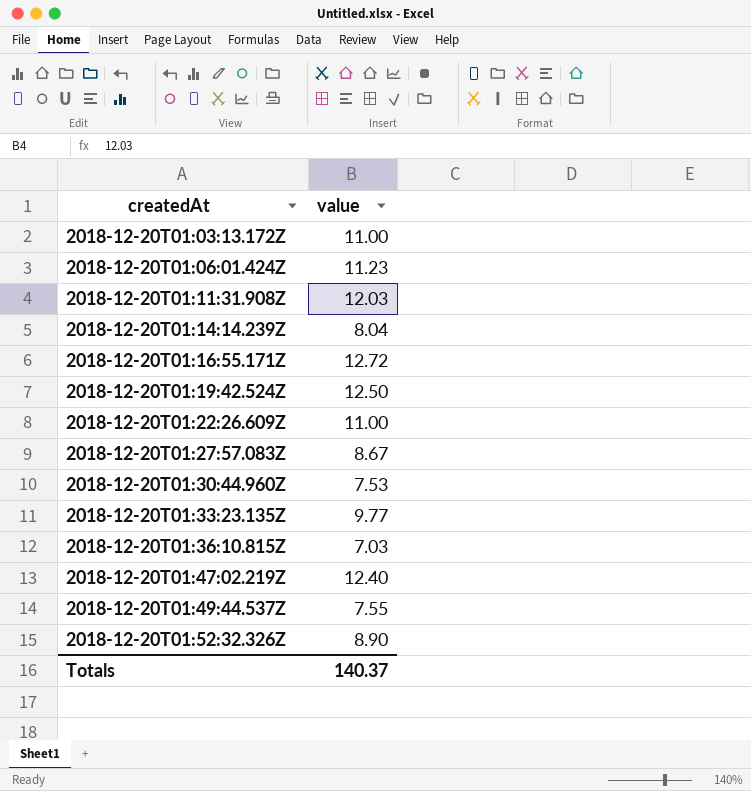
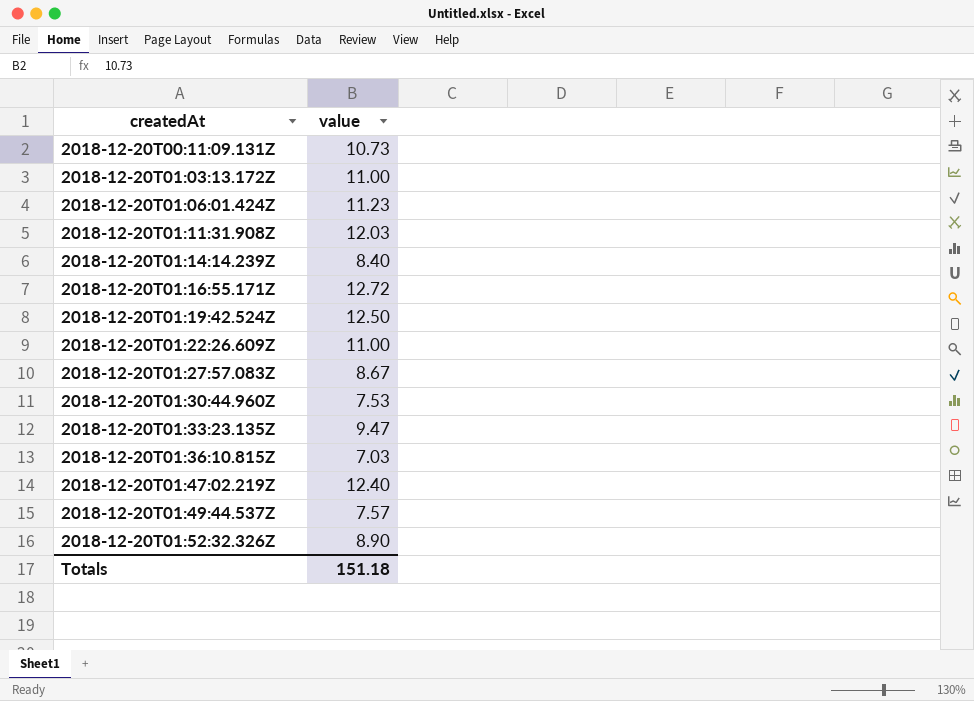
row 2018-12-20T00:11:09.131Z: none -> 10.73
2018-12-20T01:14:14.239Z | value: 8.04 -> 8.40
2018-12-20T01:33:23.135Z | value: 9.77 -> 9.47
2018-12-20T01:49:44.537Z | value: 7.55 -> 7.57
Totals | value: 140.37 -> 151.18

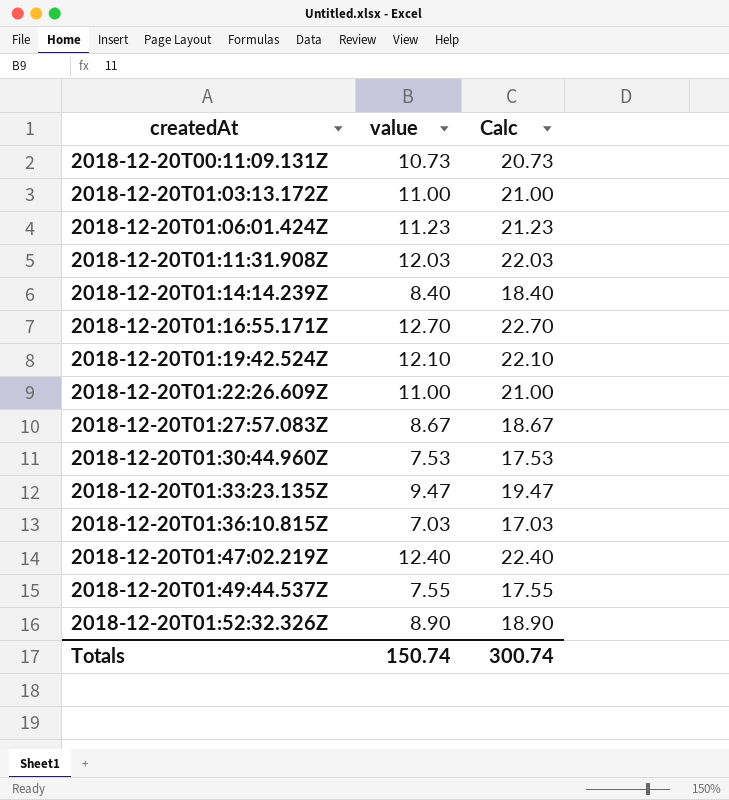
column Calc | formula: none -> [value] + 10
2018-12-20T01:16:55.171Z | value: 12.72 -> 12.70
2018-12-20T01:19:42.524Z | value: 12.50 -> 12.10
2018-12-20T01:49:44.537Z | value: 7.57 -> 7.55
Totals | value: 151.18 -> 150.74

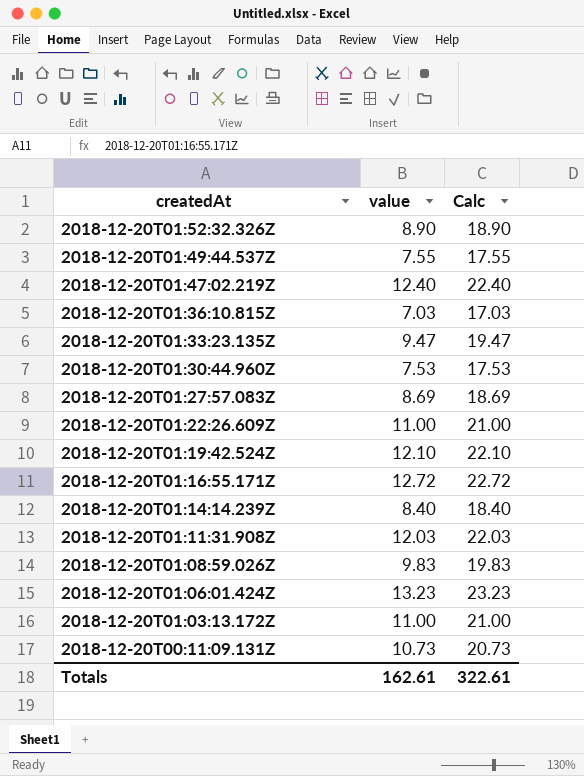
row order: createdAt ascending -> createdAt descending
2018-12-20T01:27:57.083Z | value: 8.67 -> 8.69
2018-12-20T01:27:57.083Z | Calc: 18.67 -> 18.69
2018-12-20T01:16:55.171Z | value: 12.70 -> 12.72
2018-12-20T01:16:55.171Z | Calc: 22.70 -> 22.72
row 2018-12-20T01:08:59.026Z: none -> 9.83 | 19.83
2018-12-20T01:06:01.424Z | value: 11.23 -> 13.23
2018-12-20T01:06:01.424Z | Calc: 21.23 -> 23.23
Totals | value: 150.74 -> 162.61
Totals | Calc: 300.74 -> 322.61

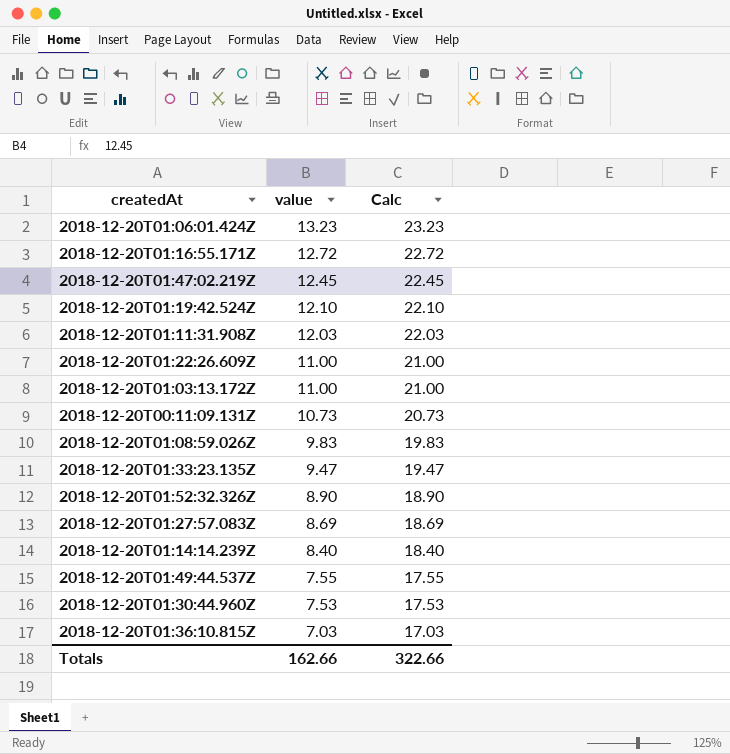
row order: createdAt descending -> value descending
2018-12-20T01:47:02.219Z | value: 12.40 -> 12.45
2018-12-20T01:47:02.219Z | Calc: 22.40 -> 22.45
Totals | value: 162.61 -> 162.66
Totals | Calc: 322.61 -> 322.66

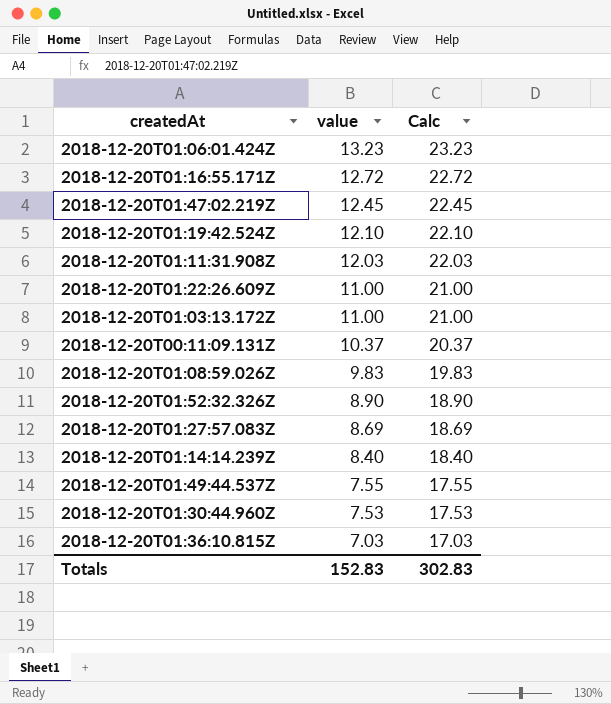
row 2018-12-20T01:33:23.135Z: 9.47 | 19.47 -> none
2018-12-20T00:11:09.131Z | value: 10.73 -> 10.37
2018-12-20T00:11:09.131Z | Calc: 20.73 -> 20.37
Totals | value: 162.66 -> 152.83
Totals | Calc: 322.66 -> 302.83

